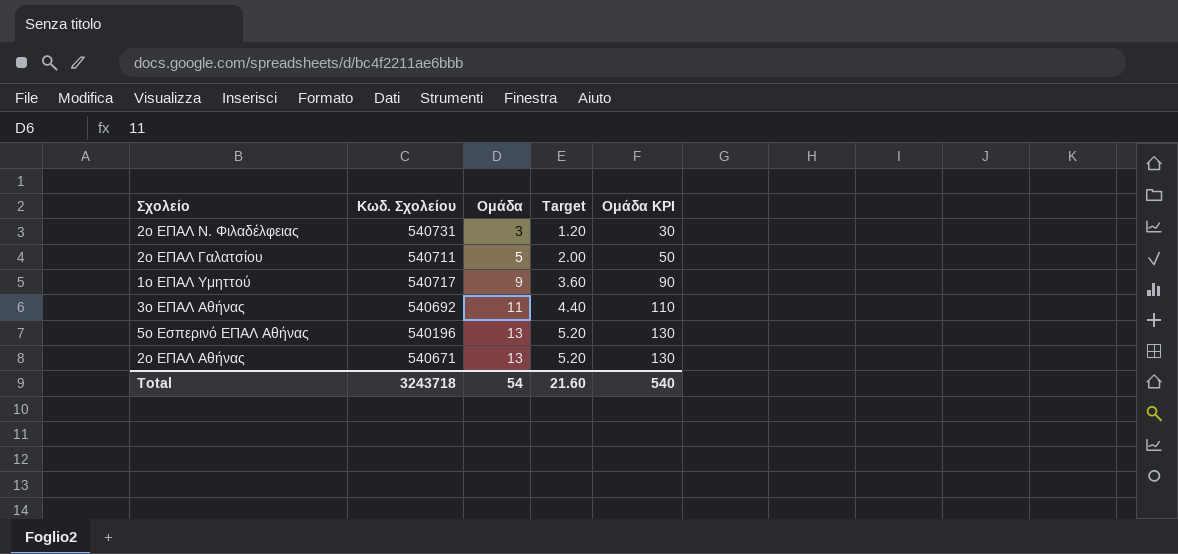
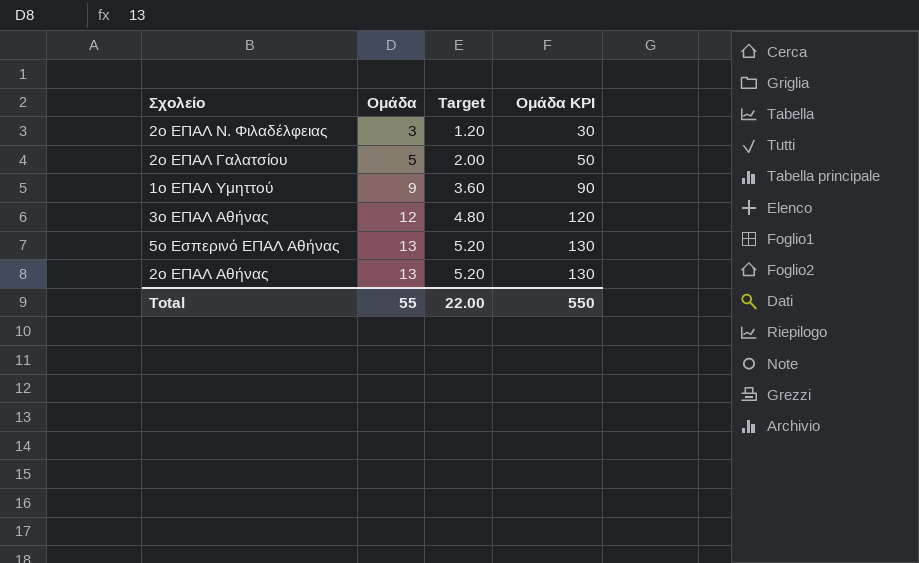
column Κωδ. Σχολείου | position: 2 -> none
3ο ΕΠΑΛ Αθήνας | Ομάδα: 11 -> 12
3ο ΕΠΑΛ Αθήνας | Target: 4.40 -> 4.80
3ο ΕΠΑΛ Αθήνας | Ομάδα KPI: 110 -> 120
Total | Ομάδα: 54 -> 55
Total | Target: 21.60 -> 22.00
Total | Ομάδα KPI: 540 -> 550

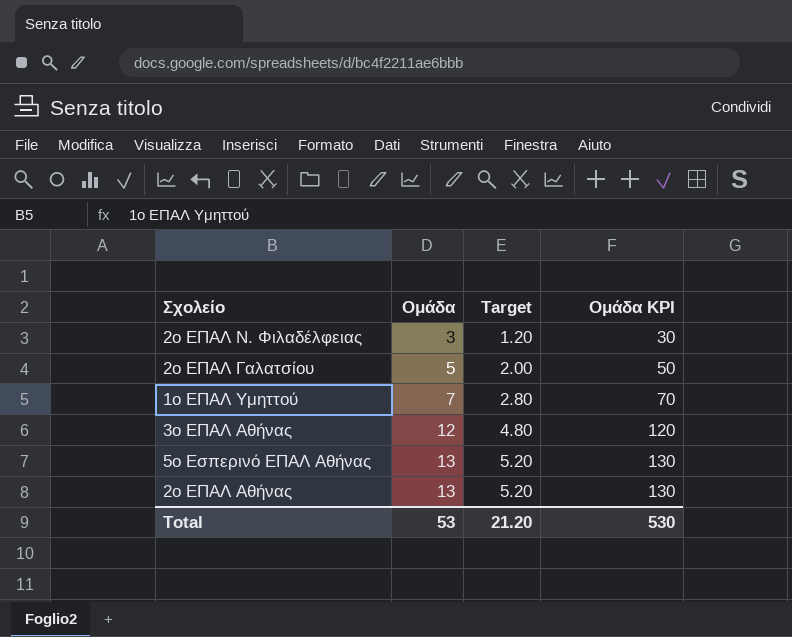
1ο ΕΠΑΛ Υμηττού | Ομάδα: 9 -> 7
1ο ΕΠΑΛ Υμηττού | Target: 3.60 -> 2.80
1ο ΕΠΑΛ Υμηττού | Ομάδα KPI: 90 -> 70
Total | Ομάδα: 55 -> 53
Total | Target: 22.00 -> 21.20
Total | Ομάδα KPI: 550 -> 530

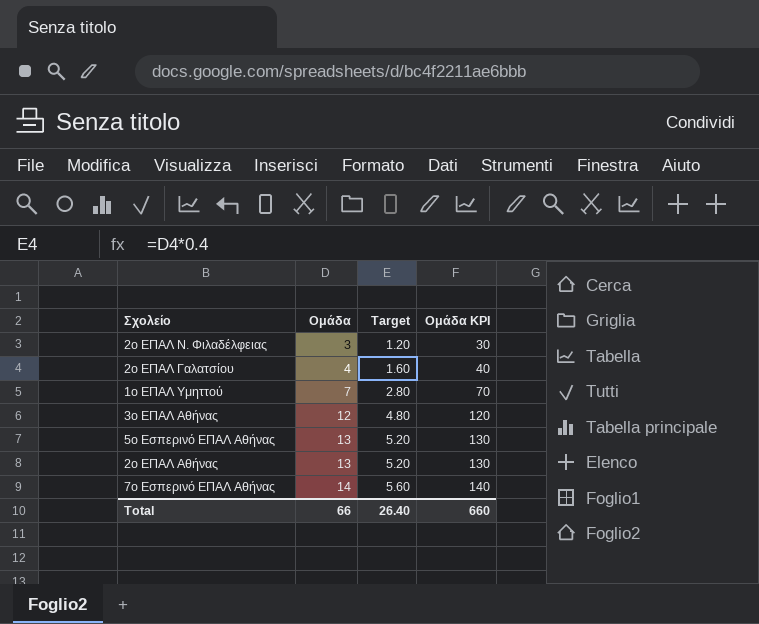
2ο ΕΠΑΛ Γαλατσίου | Ομάδα: 5 -> 4
2ο ΕΠΑΛ Γαλατσίου | Target: 2.00 -> 1.60
2ο ΕΠΑΛ Γαλατσίου | Ομάδα KPI: 50 -> 40
row 7ο Εσπερινό ΕΠΑΛ Αθήνας: none -> 14 | 5.60 | 140
Total | Ομάδα: 53 -> 66
Total | Target: 21.20 -> 26.40
Total | Ομάδα KPI: 530 -> 660

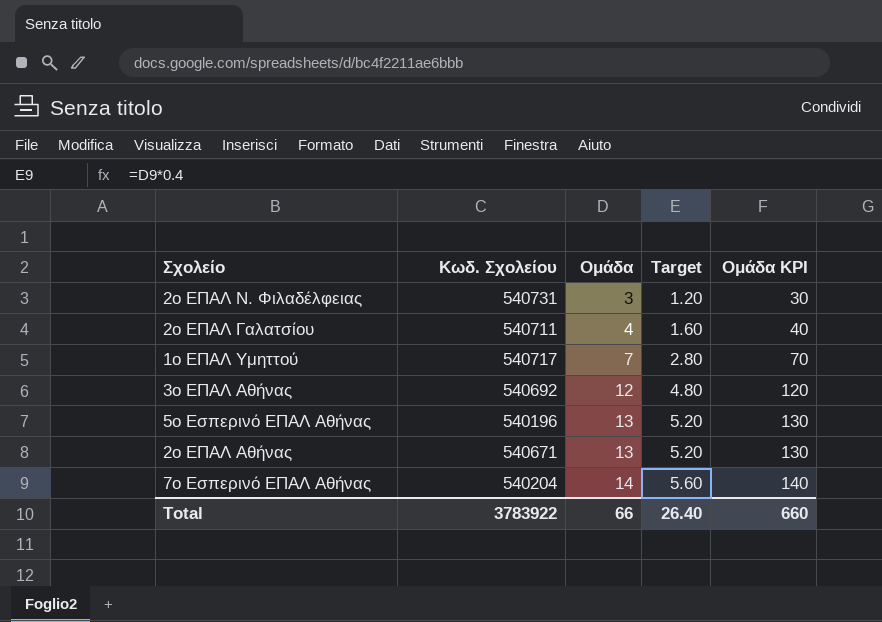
column Κωδ. Σχολείου | position: none -> 2

